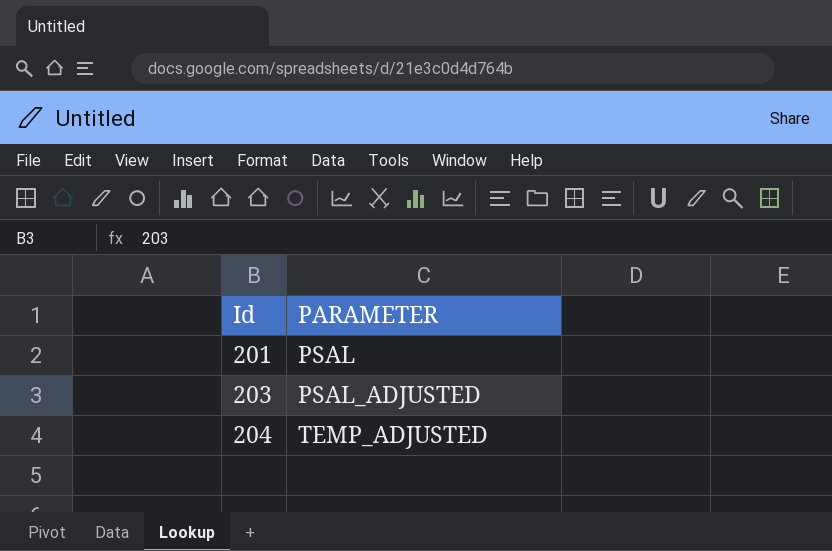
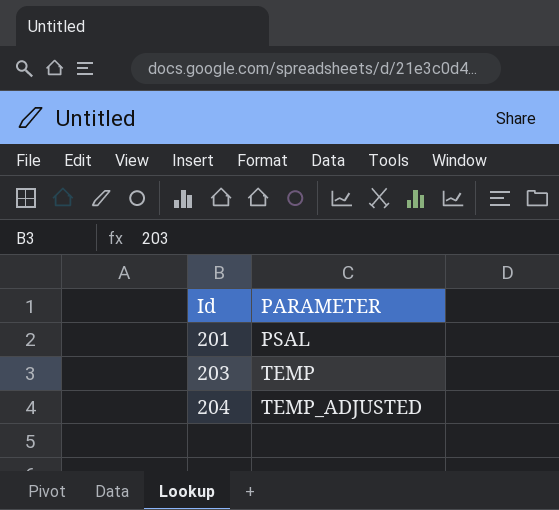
203 | PARAMETER: PSAL_ADJUSTED -> TEMP

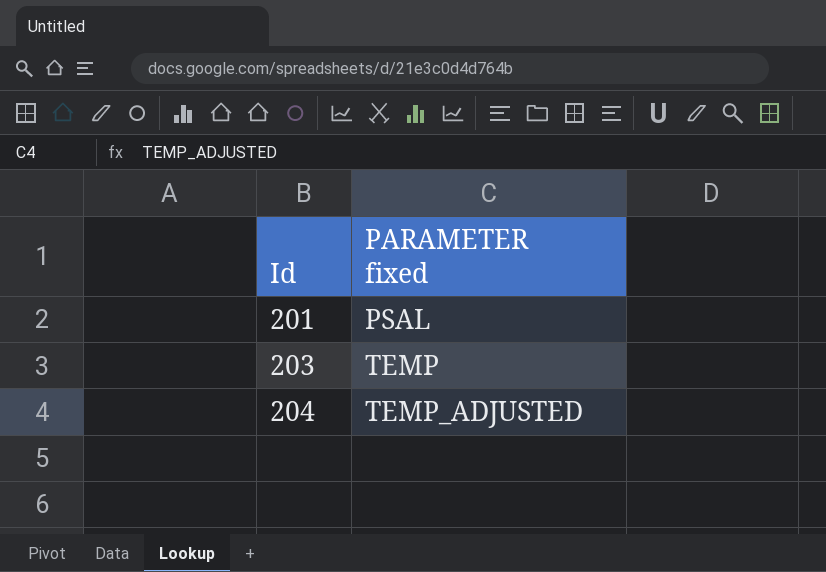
column name: PARAMETER -> PARAMETER fixed

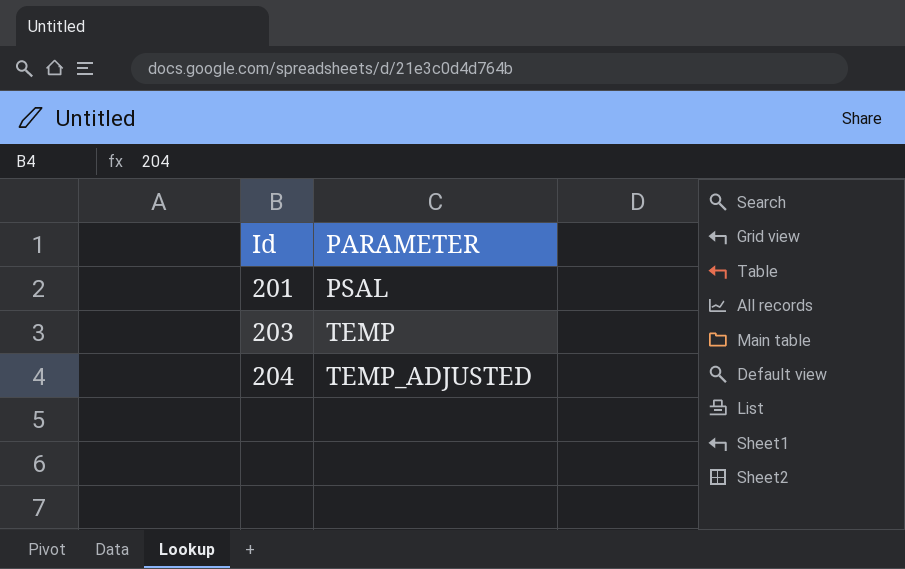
column name: PARAMETER fixed -> PARAMETER

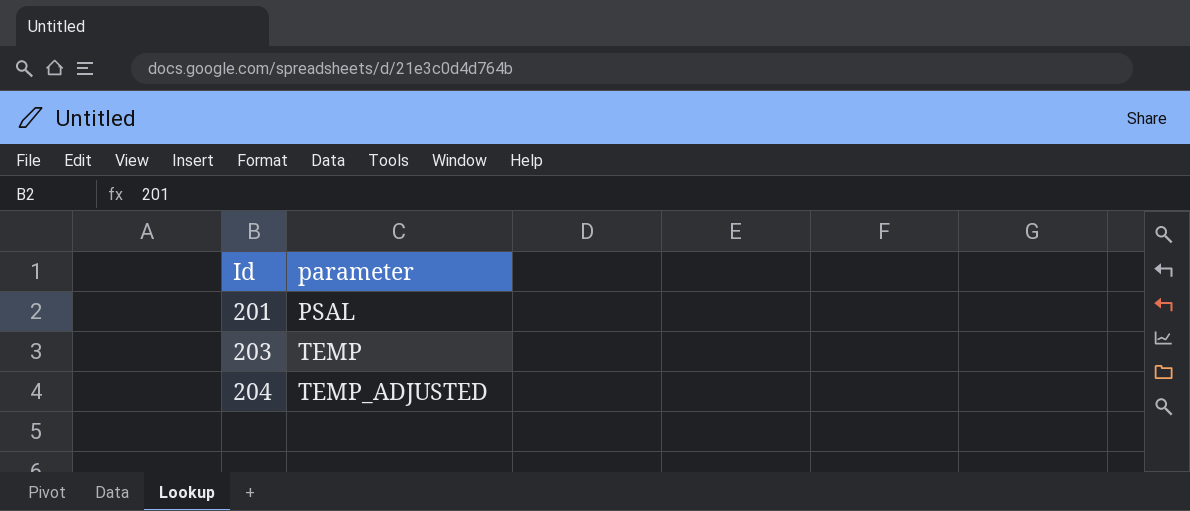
column name: PARAMETER -> parameter

